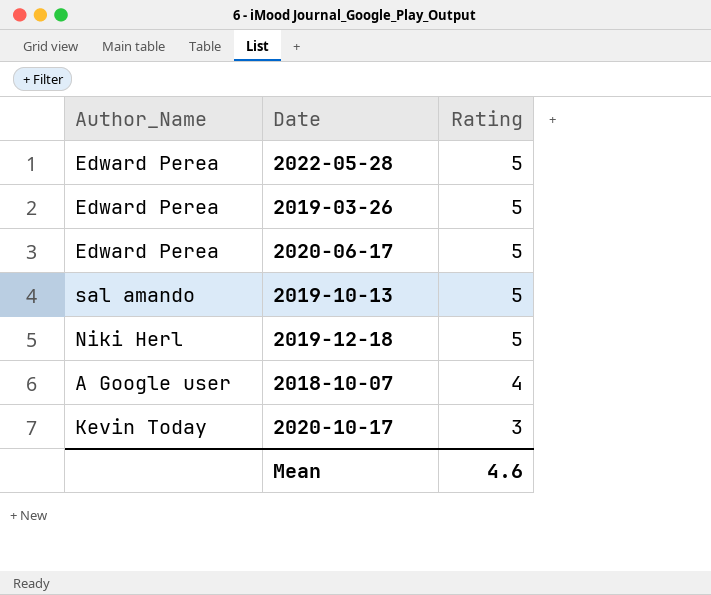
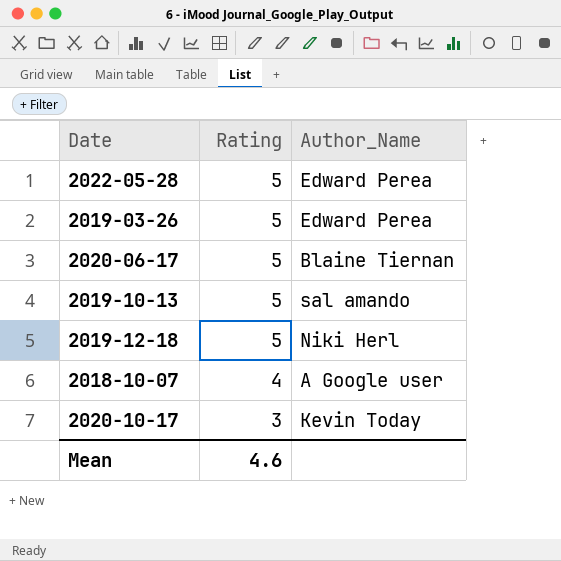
column Author_Name | position: 1 -> 3
2020-06-17 | Author_Name: Edward Perea -> Blaine Tiernan

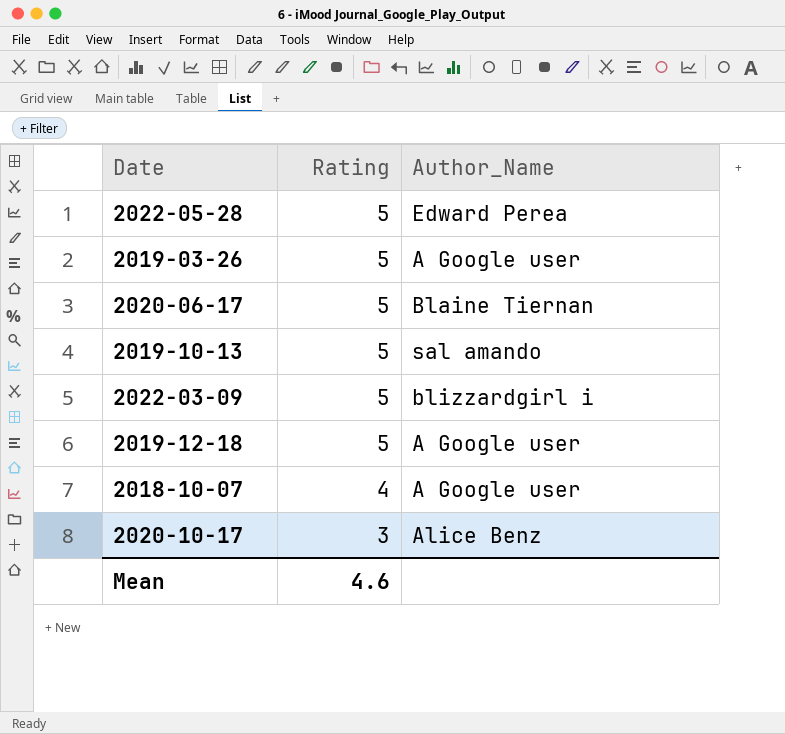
2019-03-26 | Author_Name: Edward Perea -> A Google user
row 2022-03-09: none -> 5 | blizzardgirl i
2019-12-18 | Author_Name: Niki Herl -> A Google user
2020-10-17 | Author_Name: Kevin Today -> Alice Benz

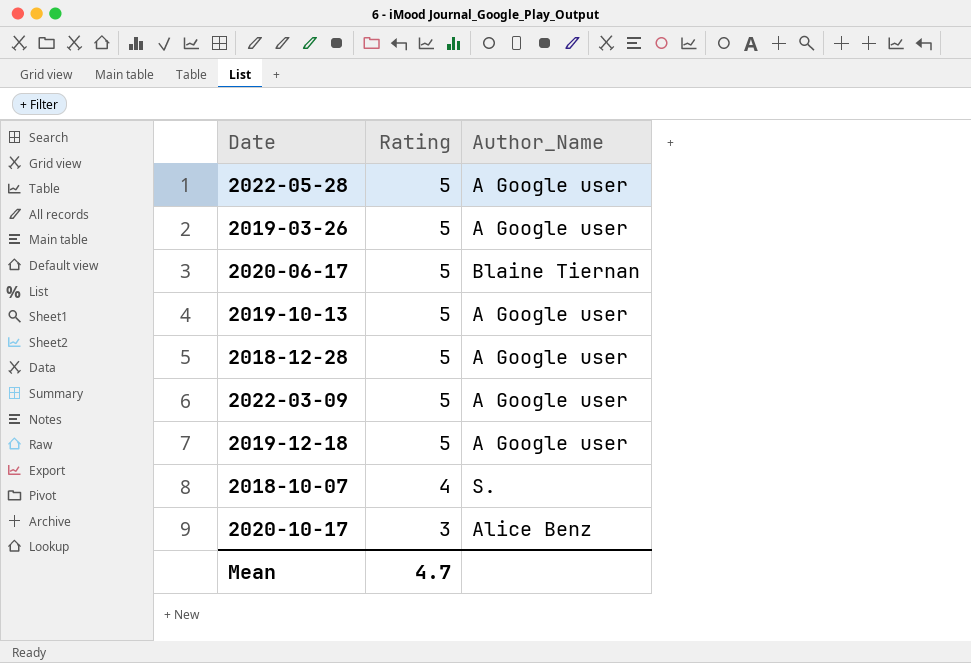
2022-05-28 | Author_Name: Edward Perea -> A Google user
2019-10-13 | Author_Name: sal amando -> A Google user
row 2018-12-28: none -> 5 | A Google user
2022-03-09 | Author_Name: blizzardgirl i -> A Google user
2018-10-07 | Author_Name: A Google user -> S.
Mean | Rating: 4.6 -> 4.7

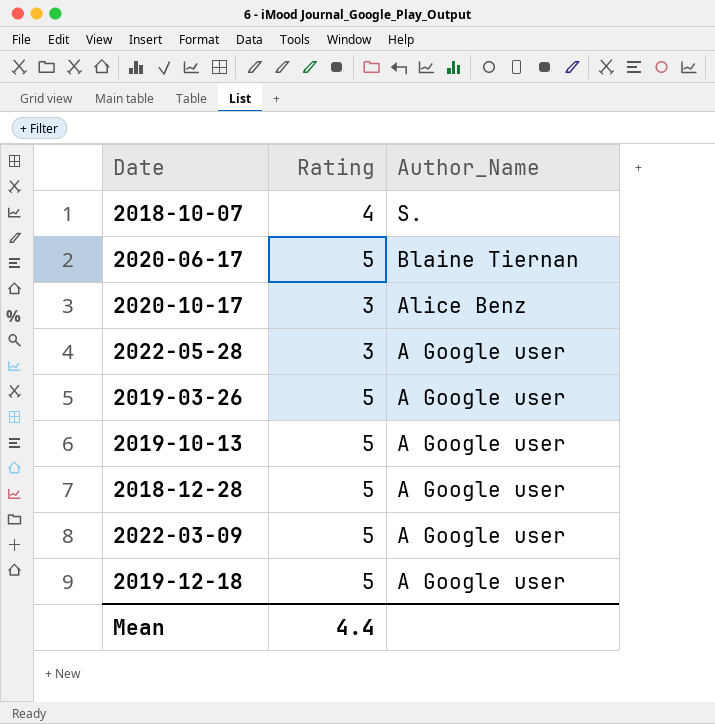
row order: Rating descending -> Author_Name descending
2022-05-28 | Rating: 5 -> 3
Mean | Rating: 4.7 -> 4.4

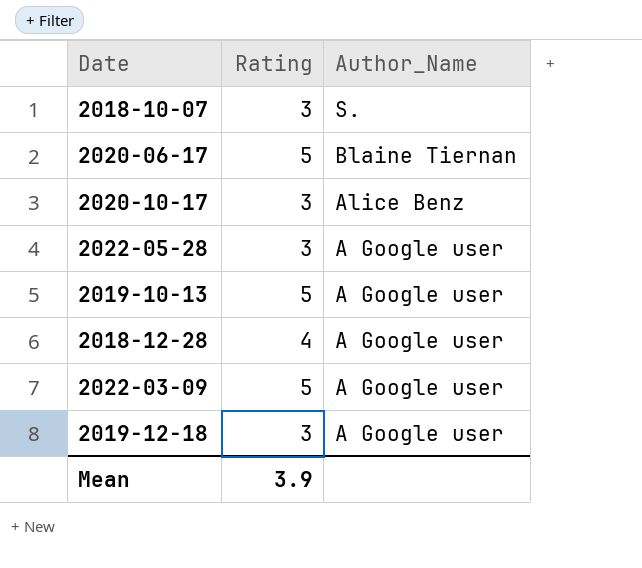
row 2019-03-26: 5 | A Google user -> none
2018-10-07 | Rating: 4 -> 3
2018-12-28 | Rating: 5 -> 4
2019-12-18 | Rating: 5 -> 3
Mean | Rating: 4.4 -> 3.9

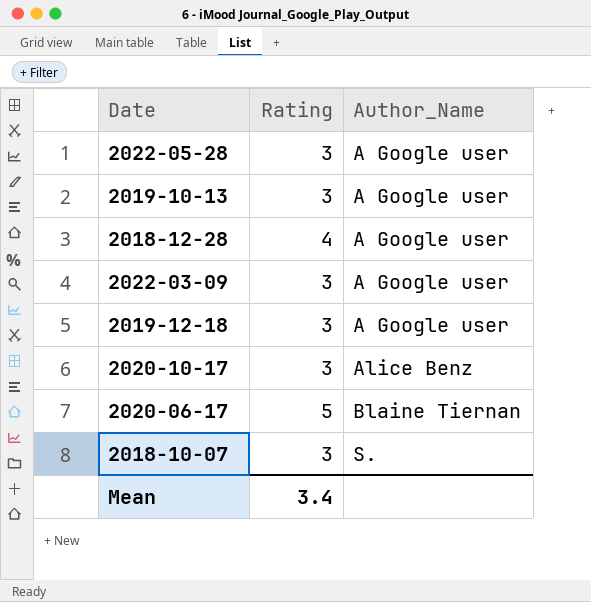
row order: Author_Name descending -> Author_Name ascending
2019-10-13 | Rating: 5 -> 3
2022-03-09 | Rating: 5 -> 3
Mean | Rating: 3.9 -> 3.4

